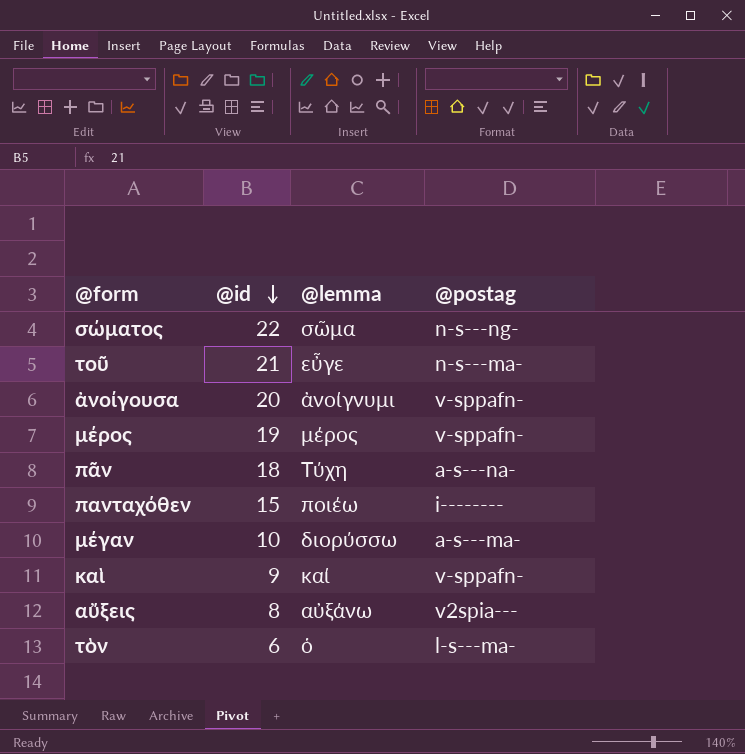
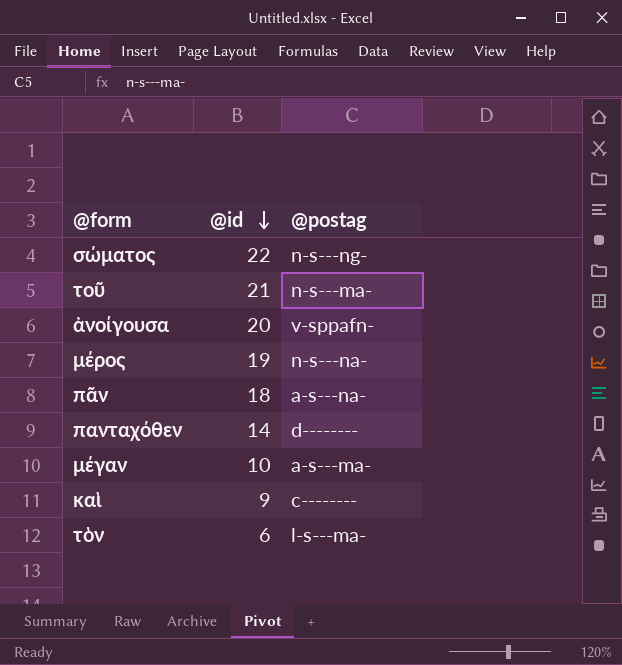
column @lemma | position: 3 -> none
row αὔξεις: 8 | αὐξάνω | v2spia--- -> none
μέρος | @postag: v-sppafn- -> n-s---na-
πανταχόθεν | @id: 15 -> 14
πανταχόθεν | @postag: i-------- -> d--------
καὶ | @postag: v-sppafn- -> c--------

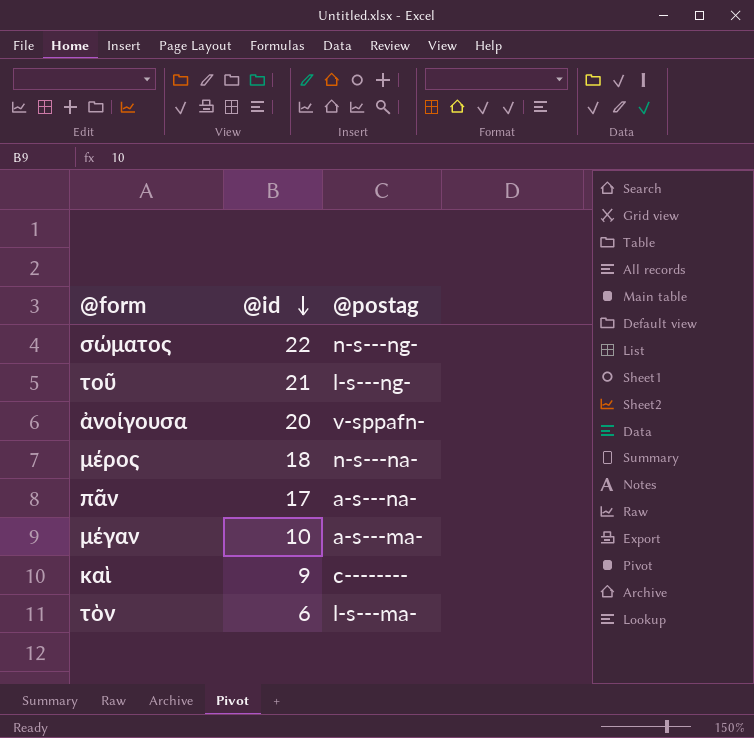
row πανταχόθεν: 14 | d-------- -> none
τοῦ | @postag: n-s---ma- -> l-s---ng-
μέρος | @id: 19 -> 18
πᾶν | @id: 18 -> 17

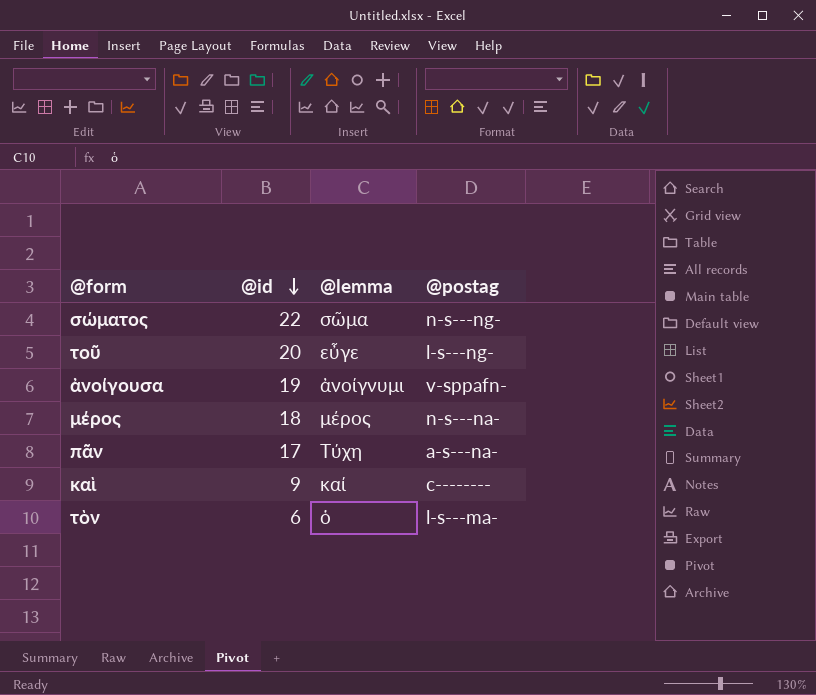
column @lemma | position: none -> 3
row μέγαν: 10 | a-s---ma- -> none
τοῦ | @id: 21 -> 20
ἀνοίγουσα | @id: 20 -> 19

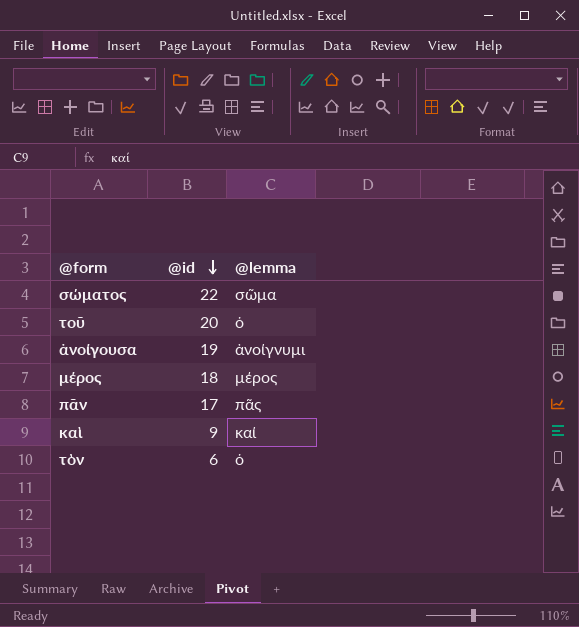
column @postag | position: 4 -> none
τοῦ | @lemma: εὖγε -> ὁ
πᾶν | @lemma: Τύχη -> πᾶς

